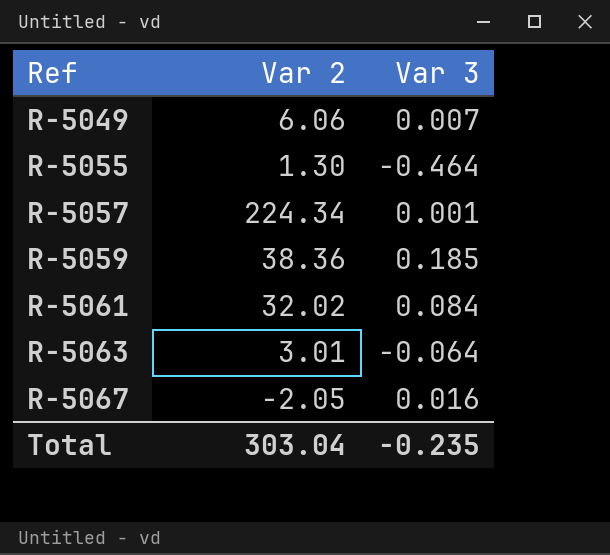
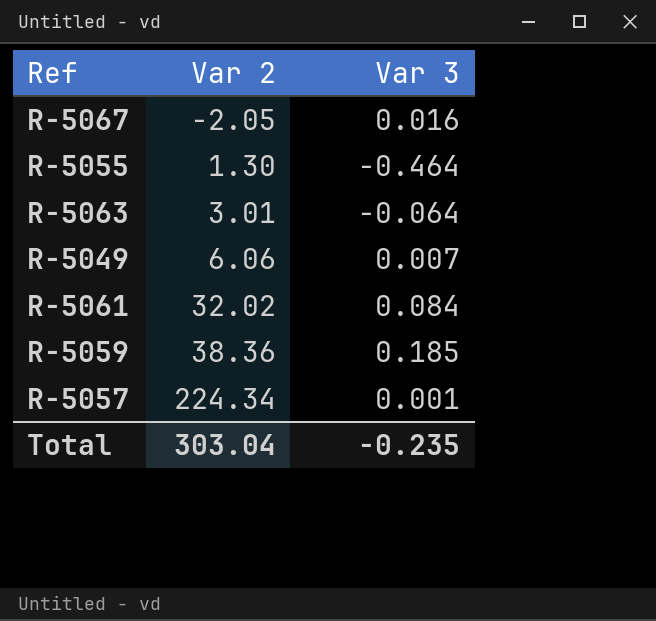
row order: Ref ascending -> Var 2 ascending

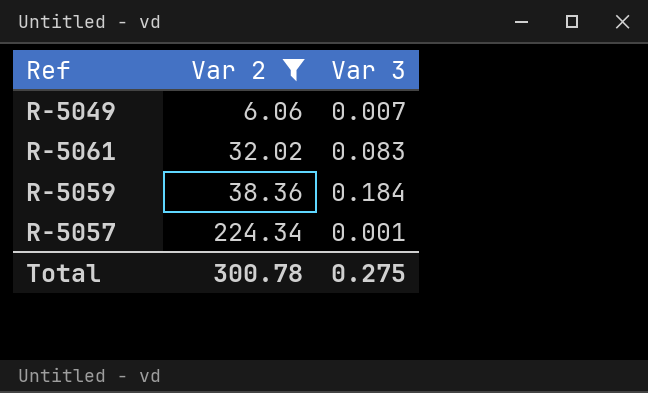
filter: none -> Var 2 >= 6.06
R-5061 | Var 3: 0.084 -> 0.083
R-5059 | Var 3: 0.185 -> 0.184
Total | Var 2: 303.04 -> 300.78
Total | Var 3: -0.235 -> 0.275

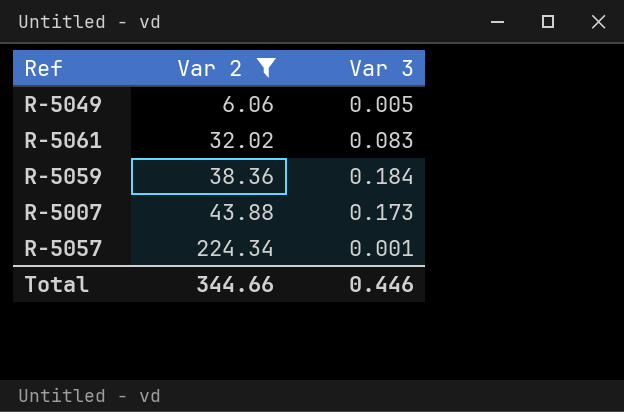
R-5049 | Var 3: 0.007 -> 0.005
row R-5007: none -> 43.88 | 0.173
Total | Var 2: 300.78 -> 344.66
Total | Var 3: 0.275 -> 0.446

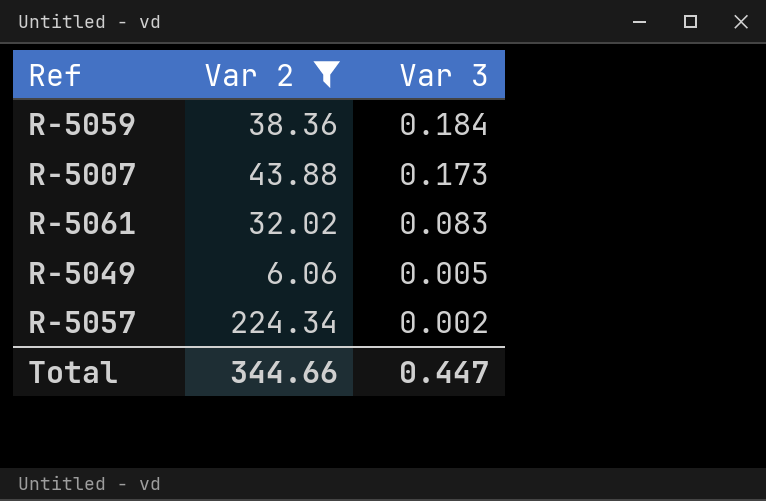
row order: Var 2 ascending -> Var 3 descending
R-5057 | Var 3: 0.001 -> 0.002
Total | Var 3: 0.446 -> 0.447

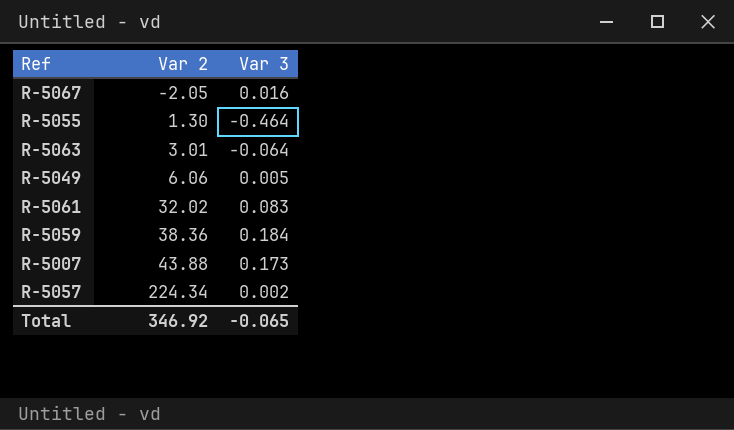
filter: Var 2 >= 6.06 -> none
row order: Var 3 descending -> Var 2 ascending
Total | Var 2: 344.66 -> 346.92
Total | Var 3: 0.447 -> -0.065

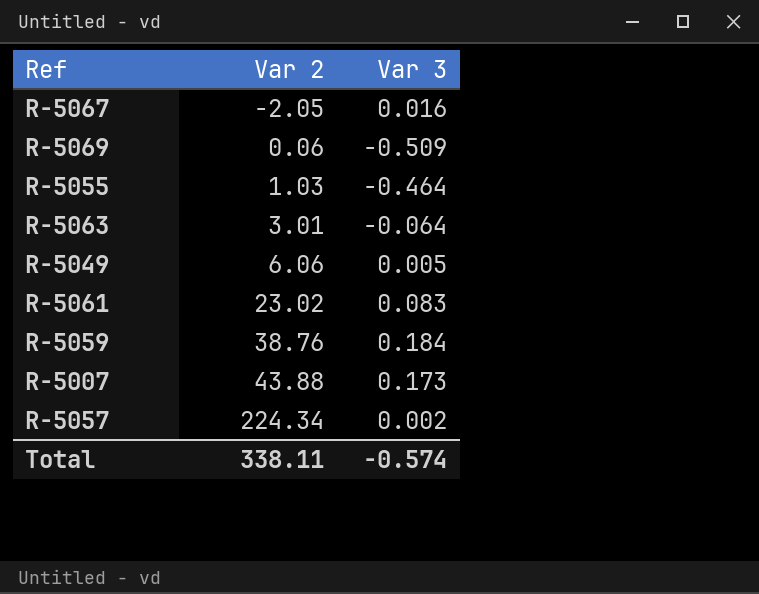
row R-5069: none -> 0.06 | -0.509
R-5055 | Var 2: 1.30 -> 1.03
R-5061 | Var 2: 32.02 -> 23.02
R-5059 | Var 2: 38.36 -> 38.76
Total | Var 2: 346.92 -> 338.11
Total | Var 3: -0.065 -> -0.574

